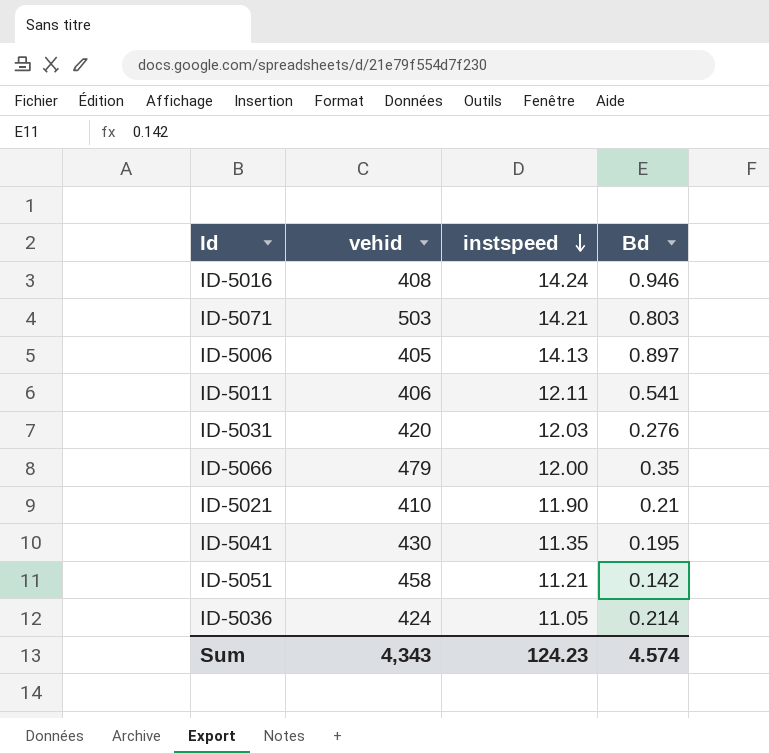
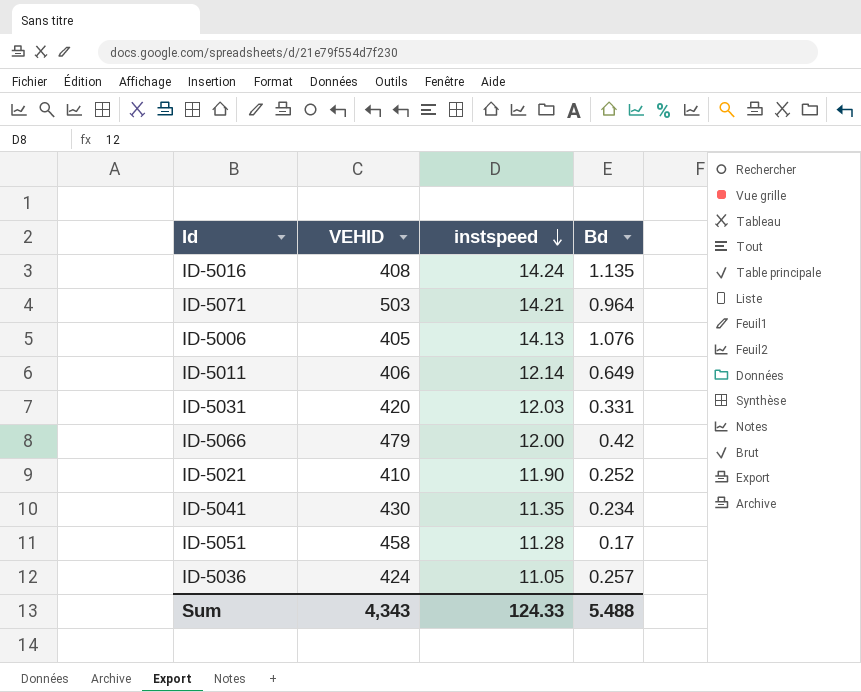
column name: vehid -> VEHID
ID-5016 | Bd: 0.946 -> 1.135
ID-5071 | Bd: 0.803 -> 0.964
ID-5006 | Bd: 0.897 -> 1.076
ID-5011 | instspeed: 12.11 -> 12.14
ID-5011 | Bd: 0.541 -> 0.649
ID-5031 | Bd: 0.276 -> 0.331
ID-5066 | Bd: 0.35 -> 0.42
ID-5021 | Bd: 0.21 -> 0.252
ID-5041 | Bd: 0.195 -> 0.234
ID-5051 | instspeed: 11.21 -> 11.28
ID-5051 | Bd: 0.142 -> 0.17
ID-5036 | Bd: 0.214 -> 0.257
Sum | instspeed: 124.23 -> 124.33
Sum | Bd: 4.574 -> 5.488

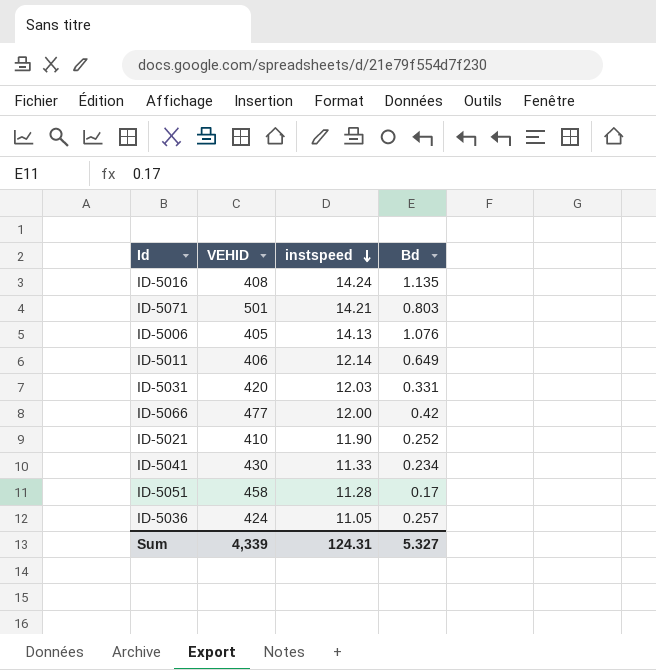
ID-5071 | VEHID: 503 -> 501
ID-5071 | Bd: 0.964 -> 0.803
ID-5066 | VEHID: 479 -> 477
ID-5041 | instspeed: 11.35 -> 11.33
Sum | VEHID: 4,343 -> 4,339
Sum | instspeed: 124.33 -> 124.31
Sum | Bd: 5.488 -> 5.327

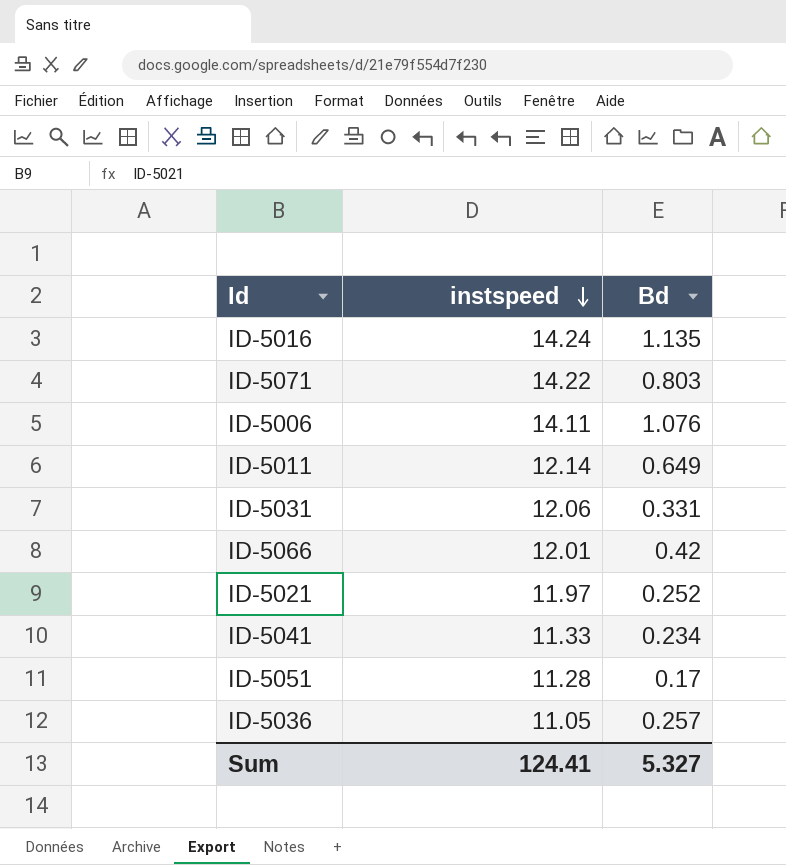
column VEHID | position: 2 -> none
ID-5071 | instspeed: 14.21 -> 14.22
ID-5006 | instspeed: 14.13 -> 14.11
ID-5031 | instspeed: 12.03 -> 12.06
ID-5066 | instspeed: 12.00 -> 12.01
ID-5021 | instspeed: 11.90 -> 11.97
Sum | instspeed: 124.31 -> 124.41

